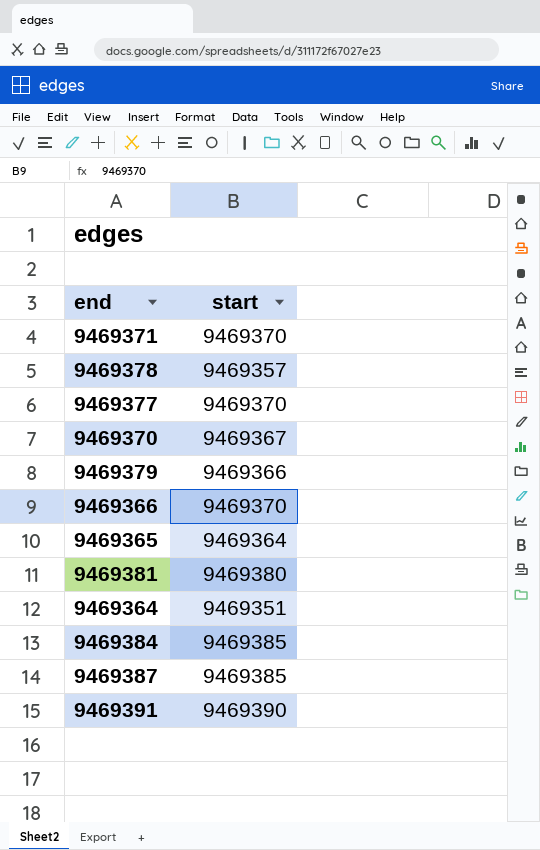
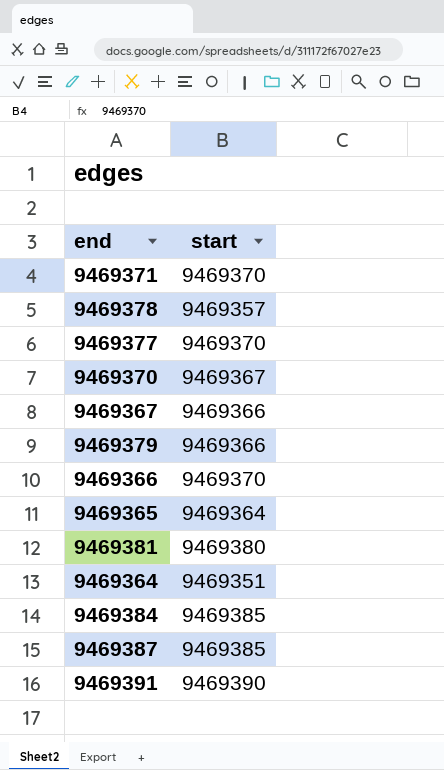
row 9469367: none -> 9469366

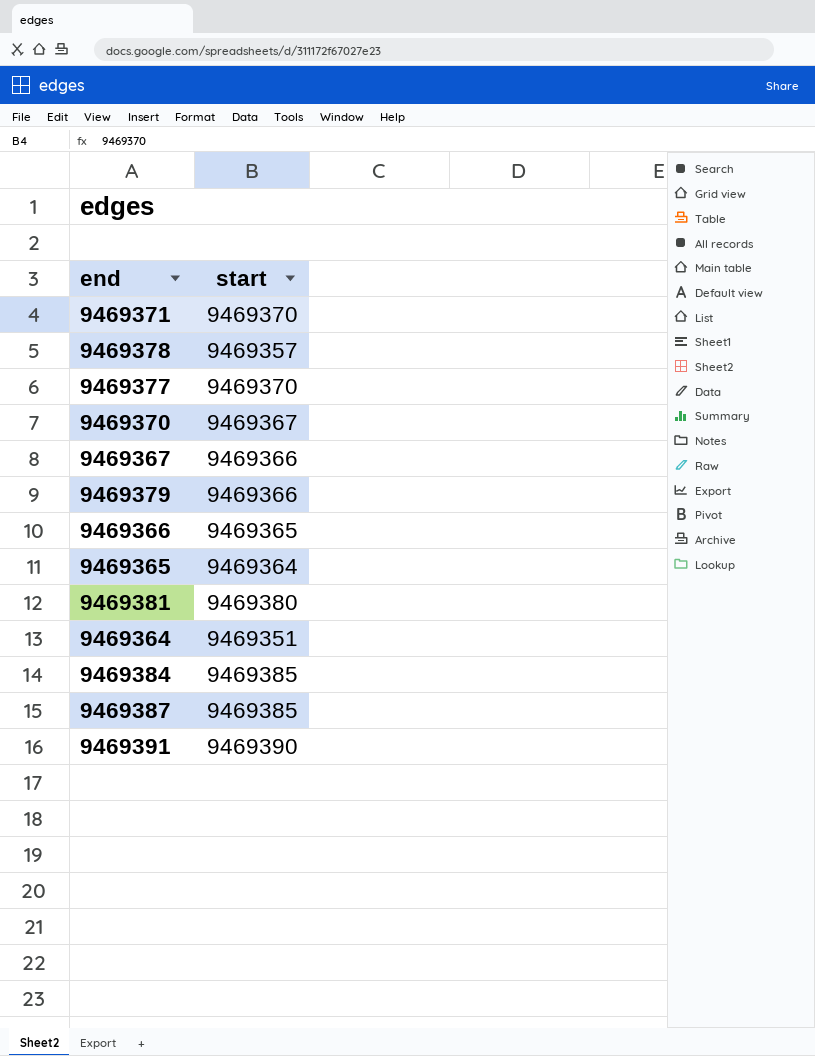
9469366 | start: 9469370 -> 9469365

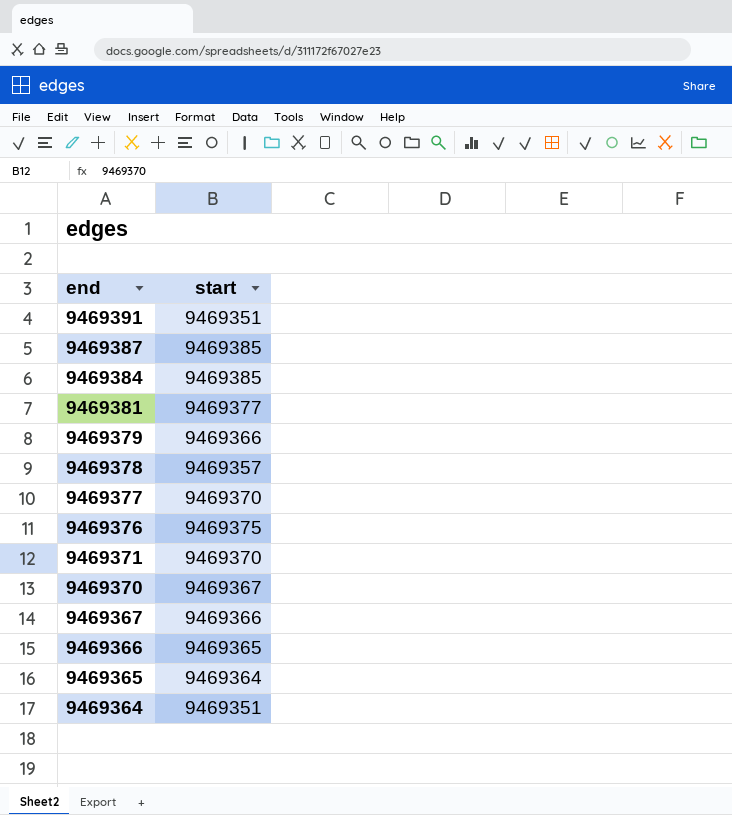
row order: none -> end descending
9469391 | start: 9469390 -> 9469351
9469381 | start: 9469380 -> 9469377
row 9469376: none -> 9469375

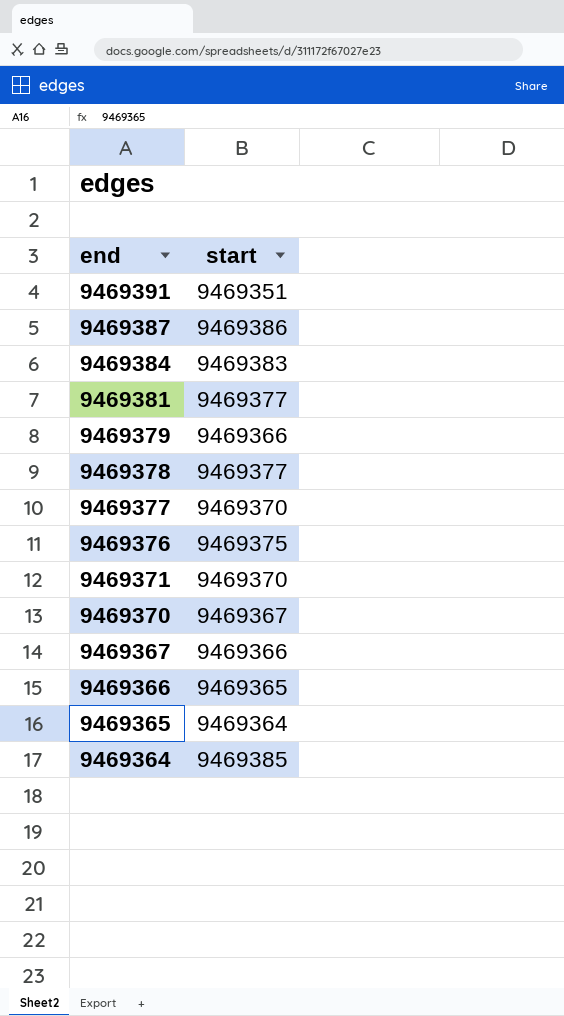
9469387 | start: 9469385 -> 9469386
9469384 | start: 9469385 -> 9469383
9469378 | start: 9469357 -> 9469377
9469364 | start: 9469351 -> 9469385

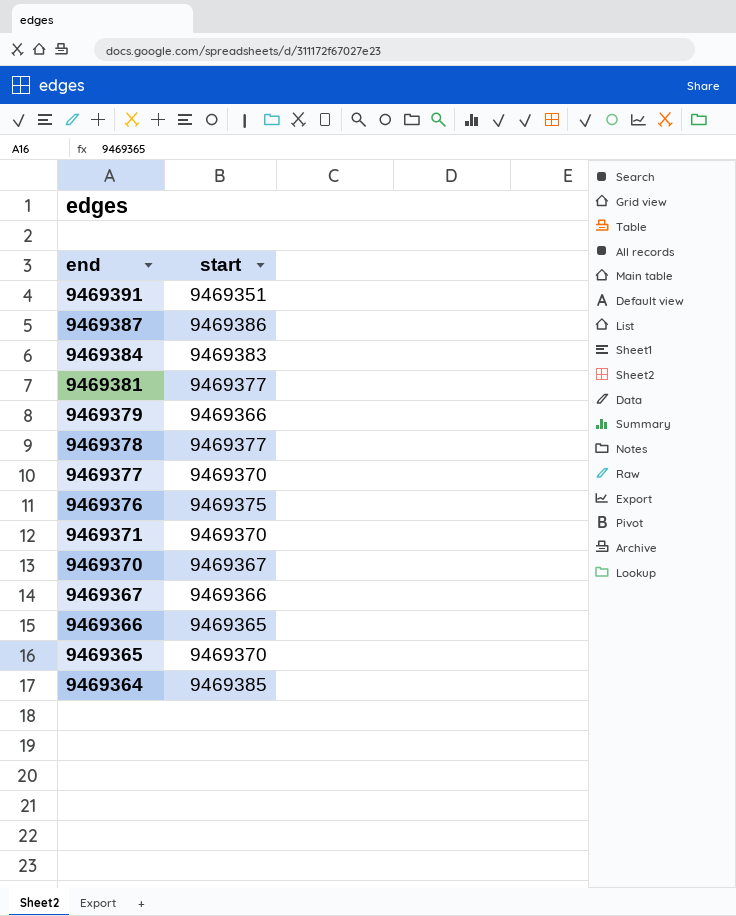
9469365 | start: 9469364 -> 9469370

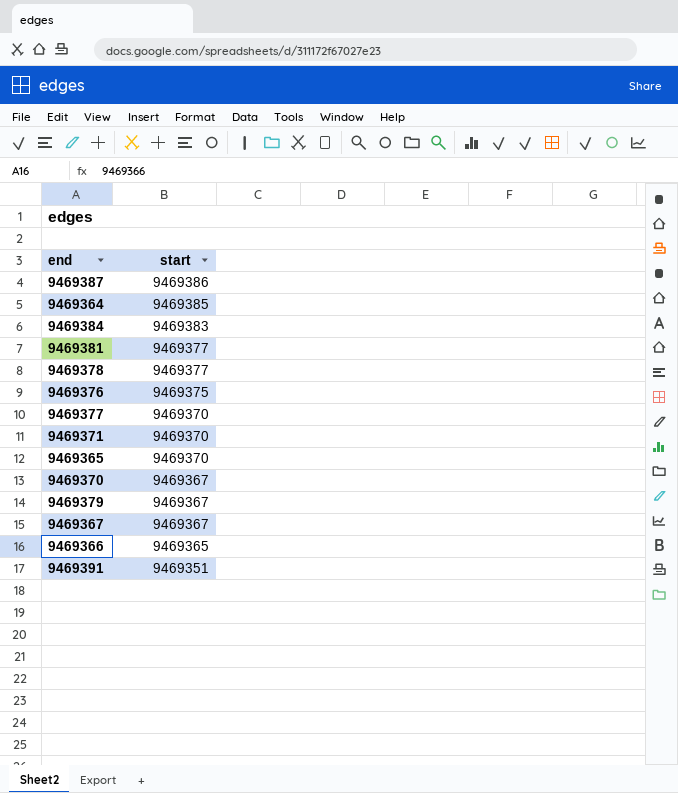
row order: end descending -> start descending
9469379 | start: 9469366 -> 9469367
9469367 | start: 9469366 -> 9469367

